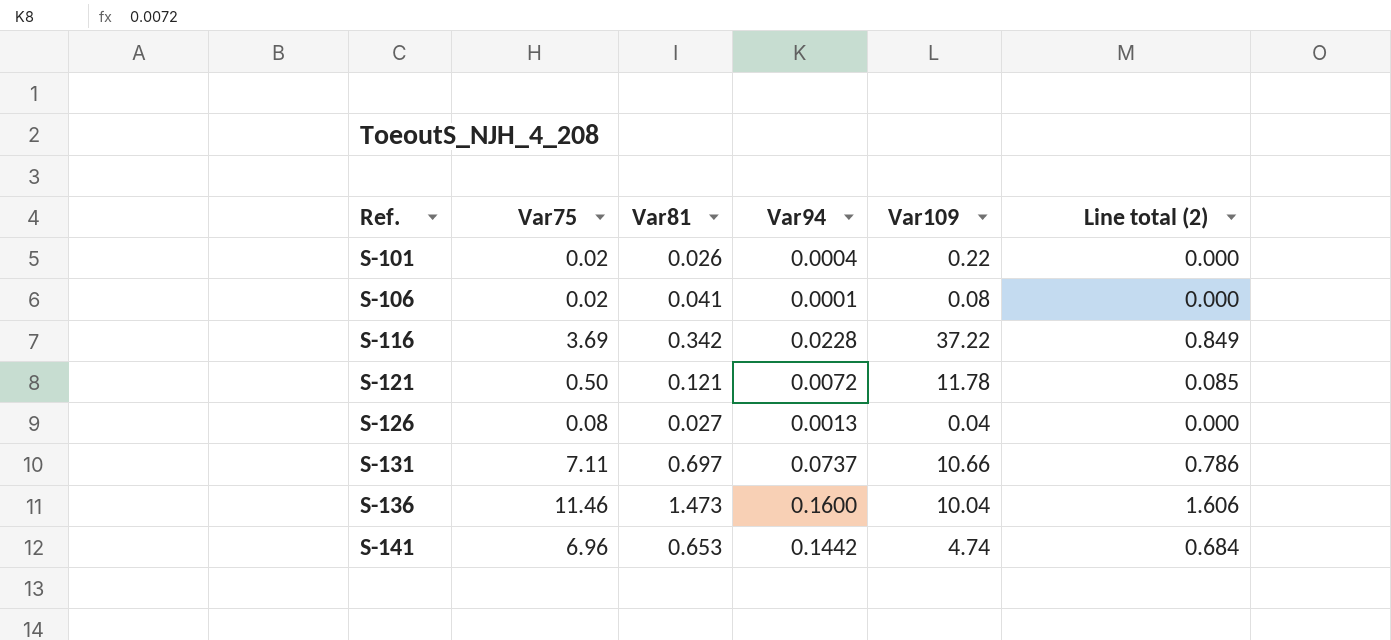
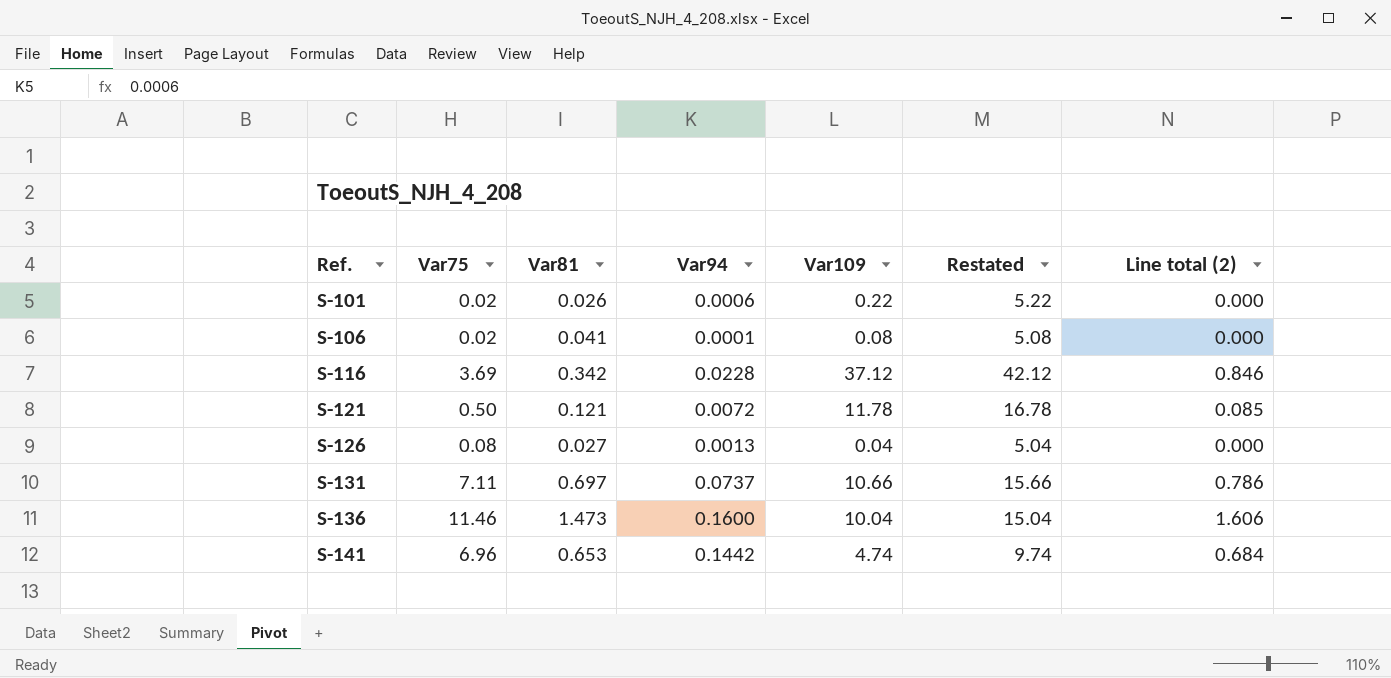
column Restated | formula: none -> [Var109] + 5
S-101 | Var94: 0.0004 -> 0.0006
S-116 | Var109: 37.22 -> 37.12
S-116 | Line total (2): 0.849 -> 0.846

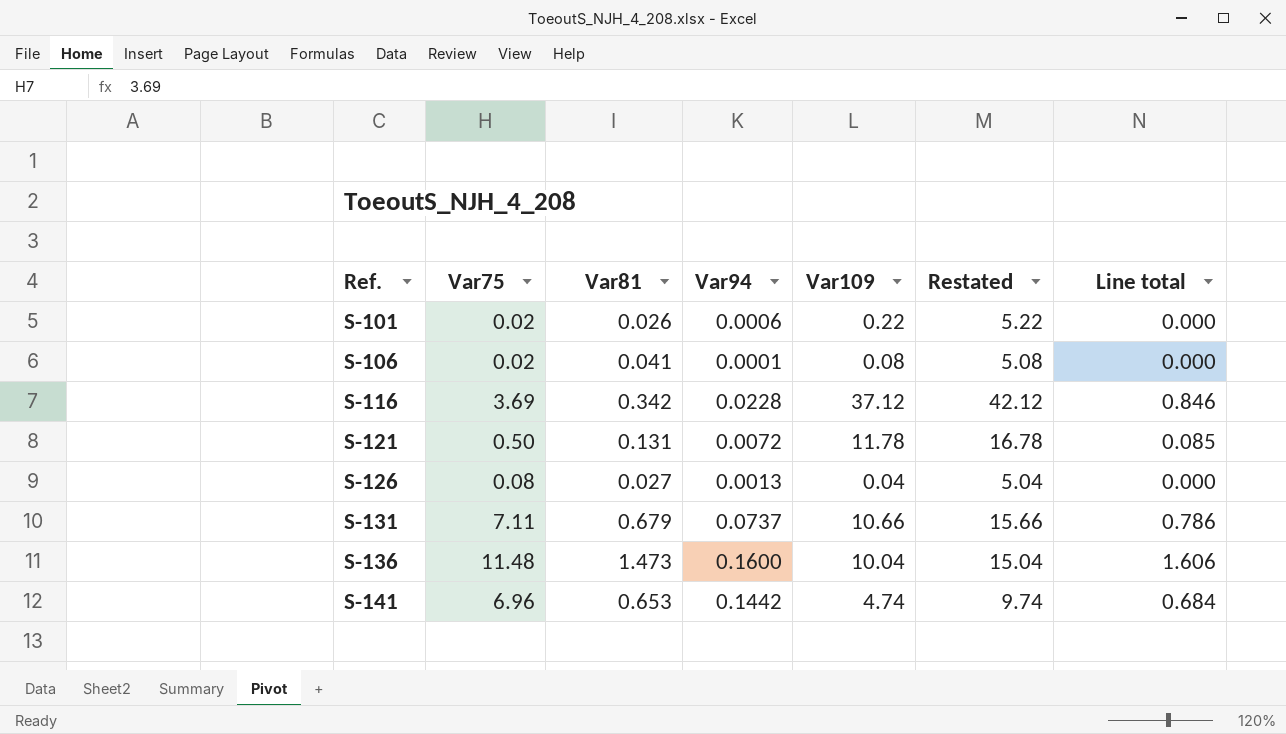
column name: Line total (2) -> Line total
S-121 | Var81: 0.121 -> 0.131
S-131 | Var81: 0.697 -> 0.679
S-136 | Var75: 11.46 -> 11.48

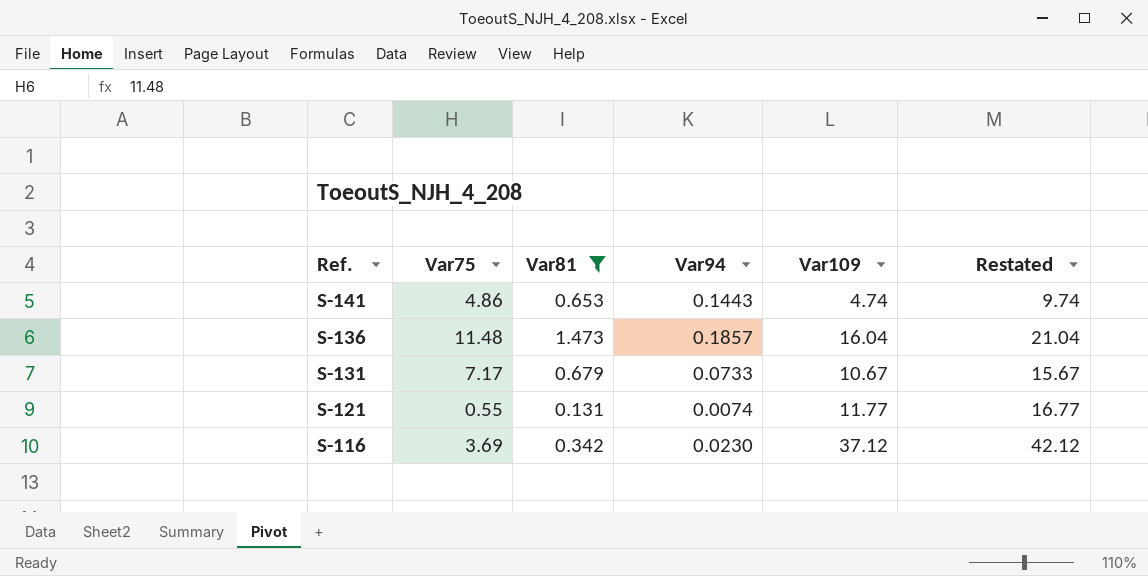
filter: none -> Var81 >= 0.131
row order: Ref. ascending -> Ref. descending
column Line total | formula: [Var94] * [Var109] -> none
S-141 | Var75: 6.96 -> 4.86
S-141 | Var94: 0.1442 -> 0.1443
S-136 | Var94: 0.1600 -> 0.1857
S-136 | Var109: 10.04 -> 16.04
S-136 | Restated: 15.04 -> 21.04
S-131 | Var75: 7.11 -> 7.17
S-131 | Var94: 0.0737 -> 0.0733
S-131 | Var109: 10.66 -> 10.67
S-131 | Restated: 15.66 -> 15.67
S-121 | Var75: 0.50 -> 0.55
S-121 | Var94: 0.0072 -> 0.0074
S-121 | Var109: 11.78 -> 11.77
S-121 | Restated: 16.78 -> 16.77
S-116 | Var94: 0.0228 -> 0.0230

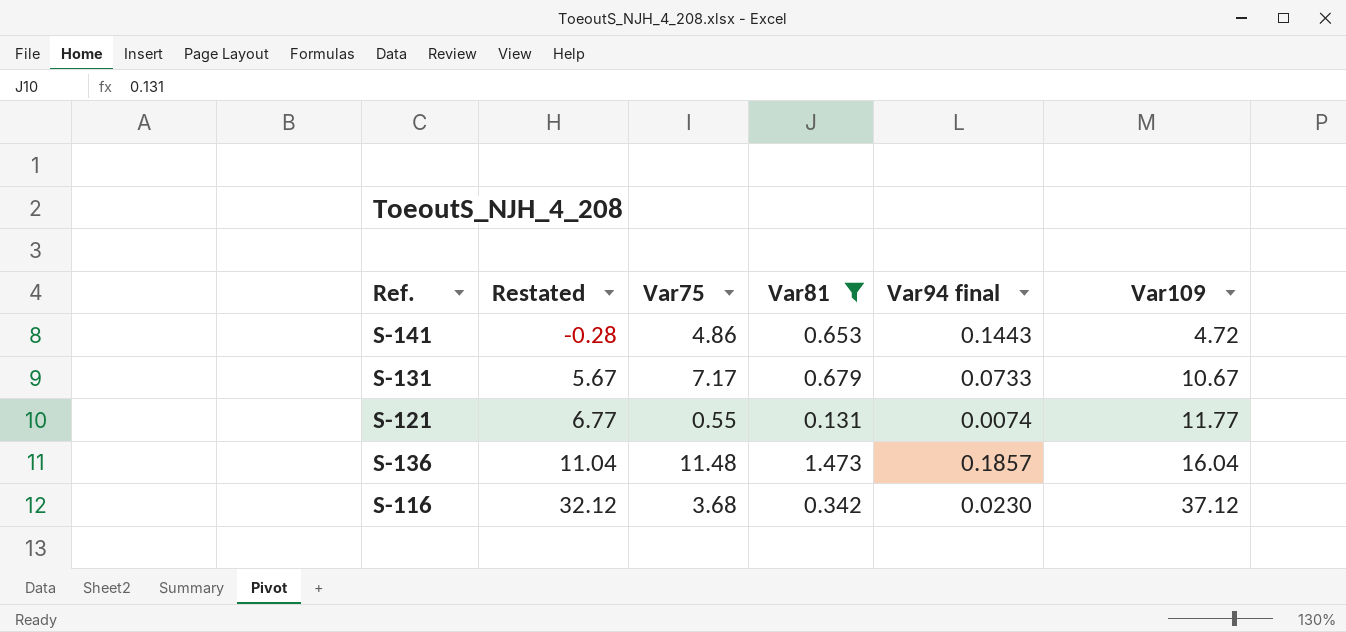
row order: Ref. descending -> Restated ascending
column Restated | formula: [Var109] + 5 -> [Var109] - 5
column Restated | position: 6 -> 2
column name: Var94 -> Var94 final
S-141 | Var109: 4.74 -> 4.72
S-116 | Var75: 3.69 -> 3.68

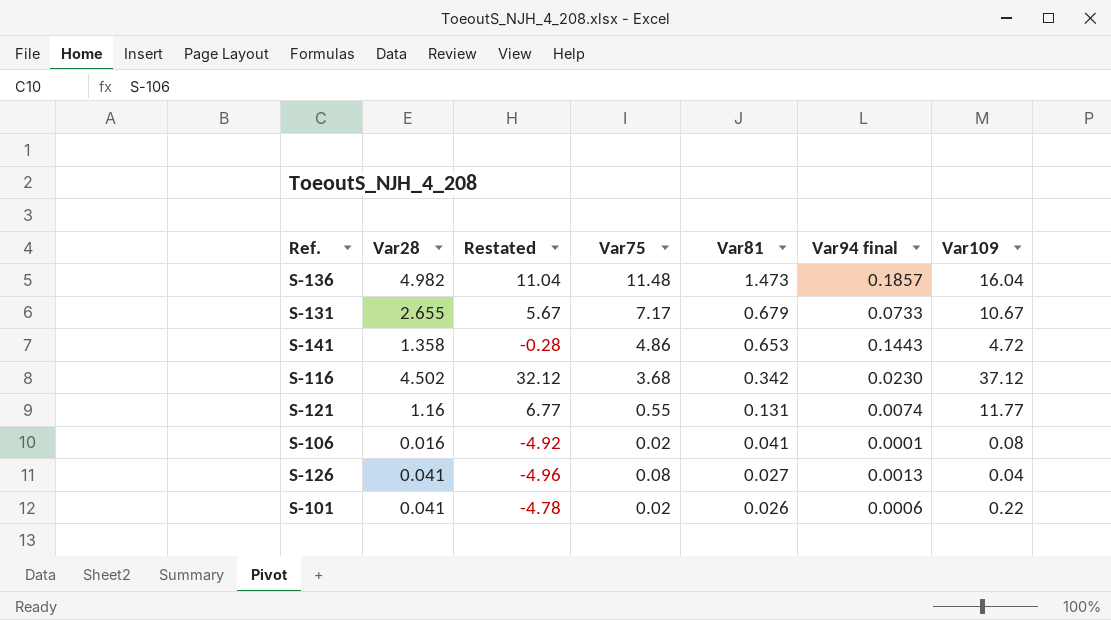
filter: Var81 >= 0.131 -> none
row order: Restated ascending -> Var81 descending
column Var28 | position: none -> 2

